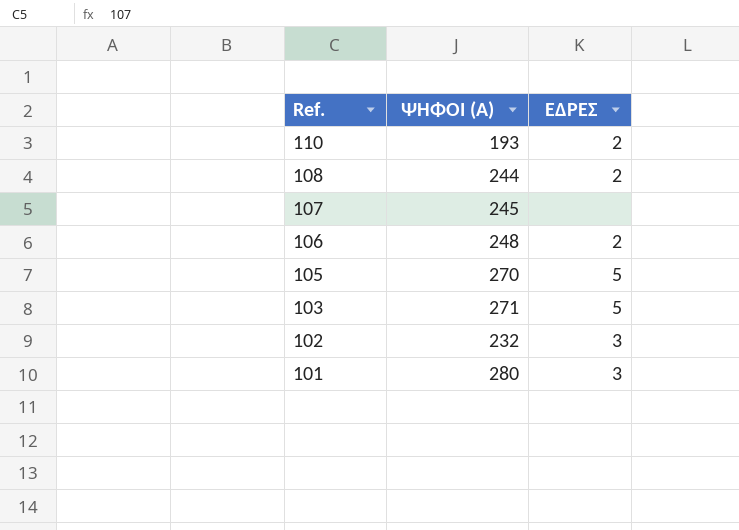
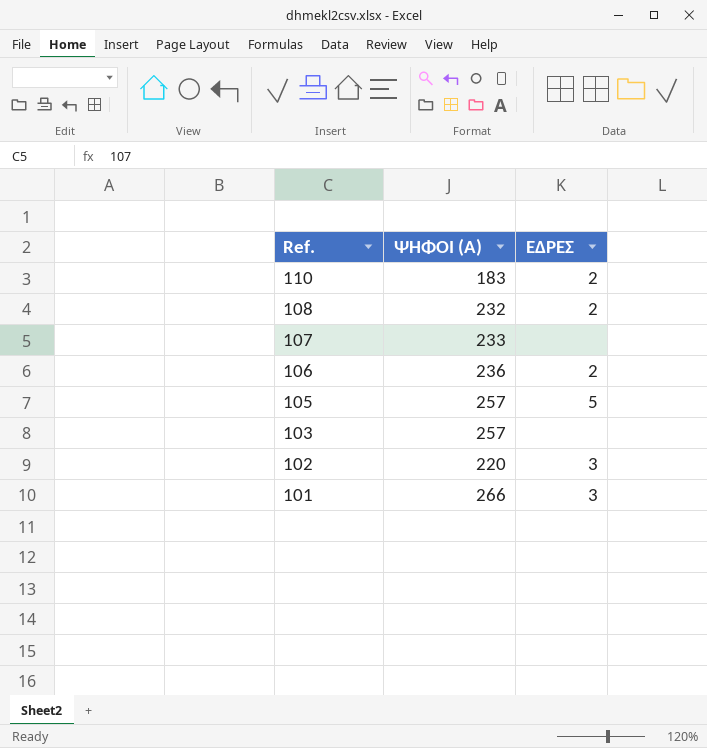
110 | ΨΗΦΟΙ (Α): 193 -> 183
108 | ΨΗΦΟΙ (Α): 244 -> 232
107 | ΨΗΦΟΙ (Α): 245 -> 233
106 | ΨΗΦΟΙ (Α): 248 -> 236
105 | ΨΗΦΟΙ (Α): 270 -> 257
103 | ΨΗΦΟΙ (Α): 271 -> 257
103 | ΕΔΡΕΣ: 5 -> none
102 | ΨΗΦΟΙ (Α): 232 -> 220
101 | ΨΗΦΟΙ (Α): 280 -> 266

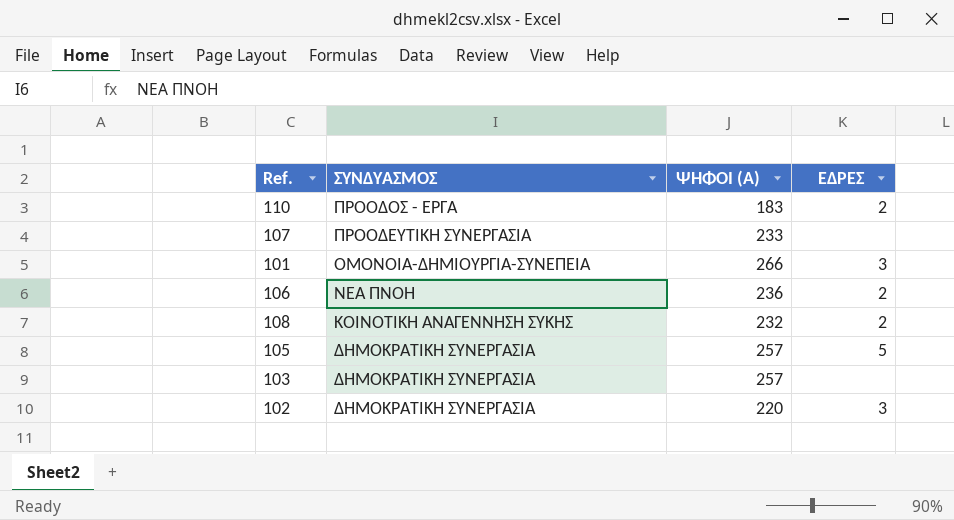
row order: Ref. descending -> ΣΥΝΔΥΑΣΜΟΣ descending
column ΣΥΝΔΥΑΣΜΟΣ | position: none -> 2

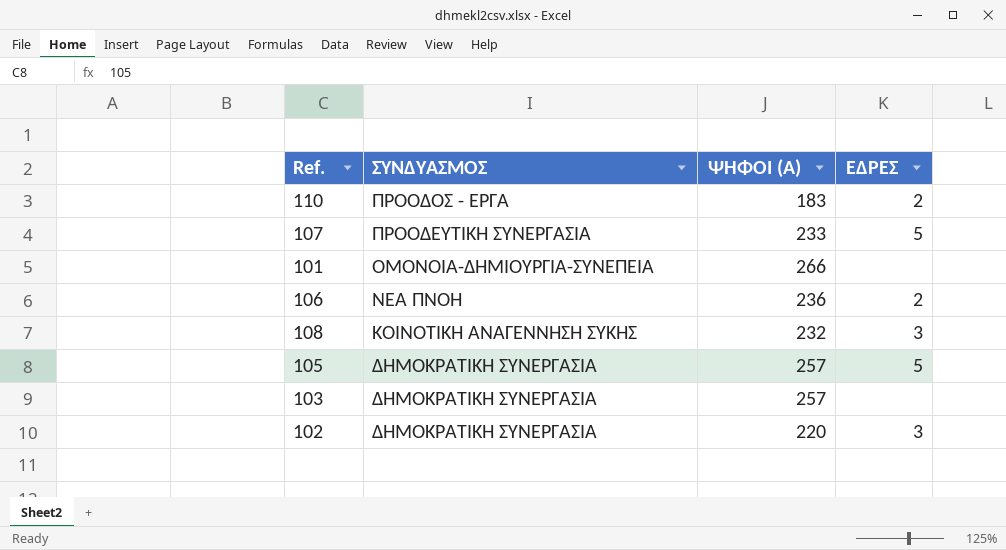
107 | ΕΔΡΕΣ: none -> 5
101 | ΕΔΡΕΣ: 3 -> none
108 | ΕΔΡΕΣ: 2 -> 3

